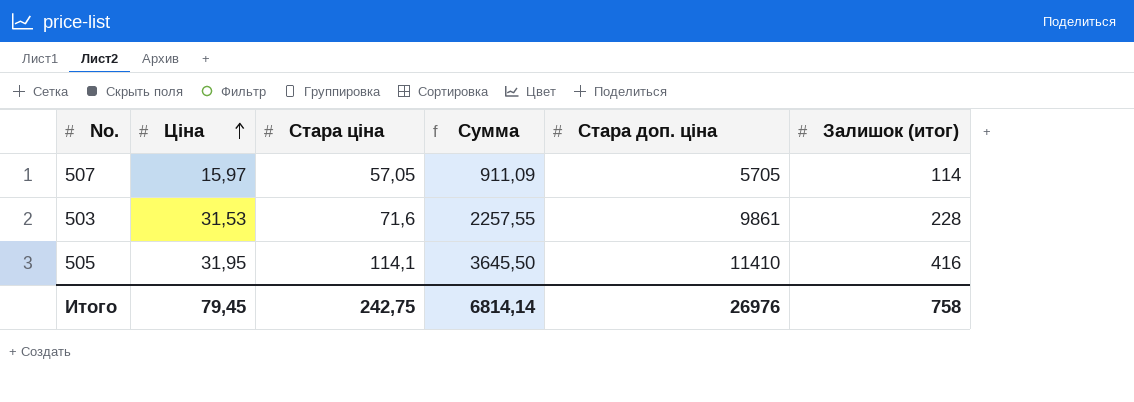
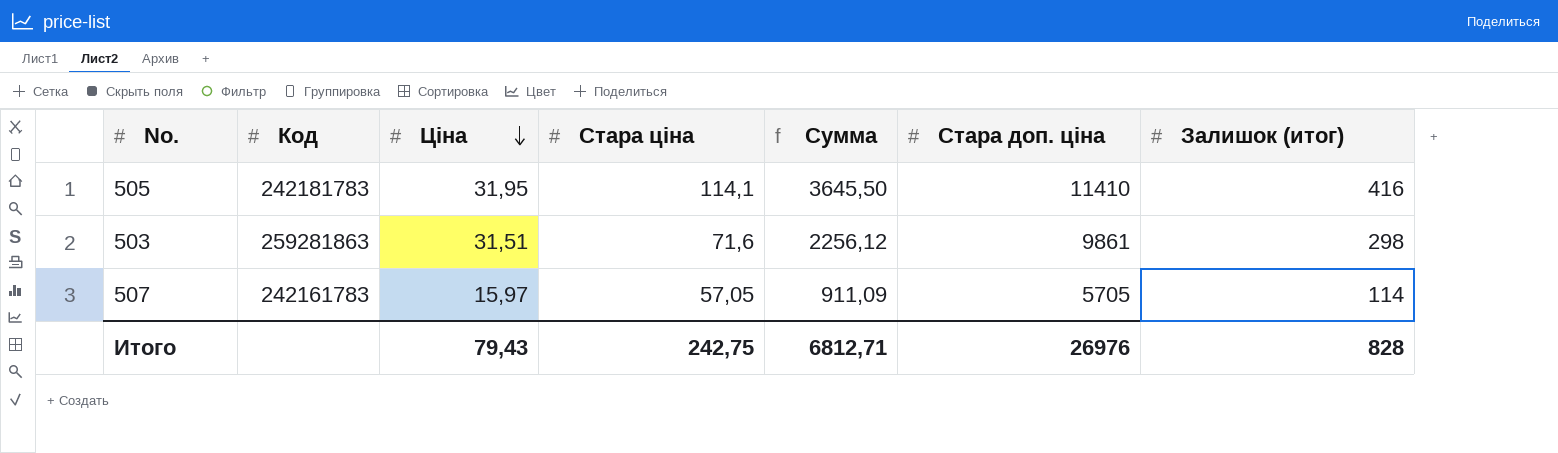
row order: Ціна ascending -> Ціна descending
column Код | position: none -> 2
503 | Ціна: 31,53 -> 31,51
503 | Сумма: 2257,55 -> 2256,12
503 | Залишок (итог): 228 -> 298
Итого | Ціна: 79,45 -> 79,43
Итого | Сумма: 6814,14 -> 6812,71
Итого | Залишок (итог): 758 -> 828

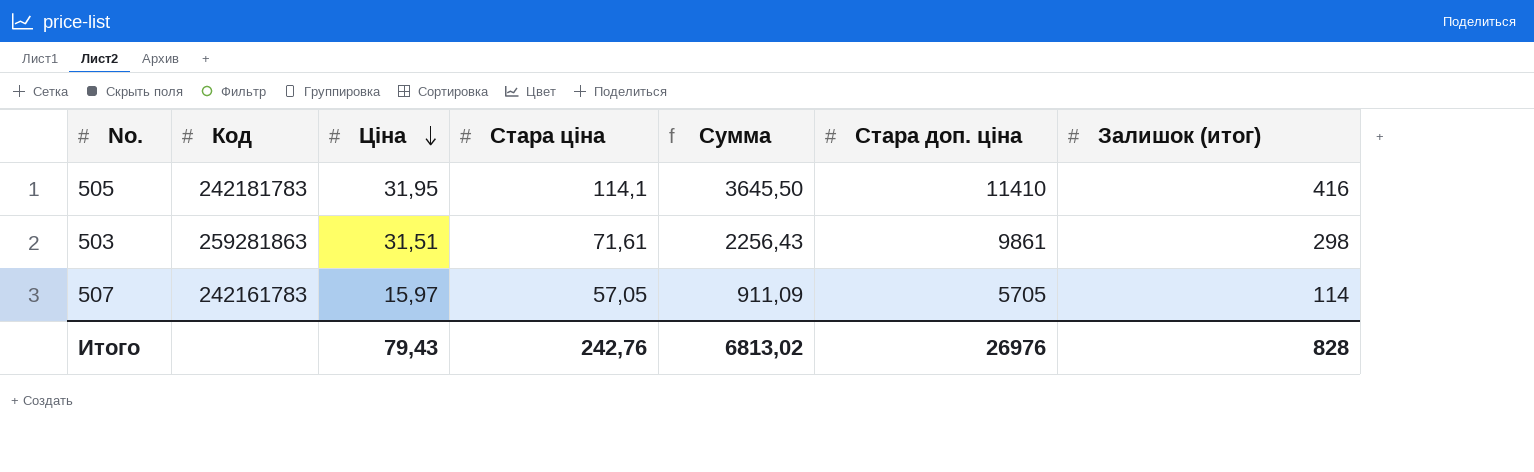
503 | Стара ціна: 71,6 -> 71,61
503 | Сумма: 2256,12 -> 2256,43
Итого | Стара ціна: 242,75 -> 242,76
Итого | Сумма: 6812,71 -> 6813,02

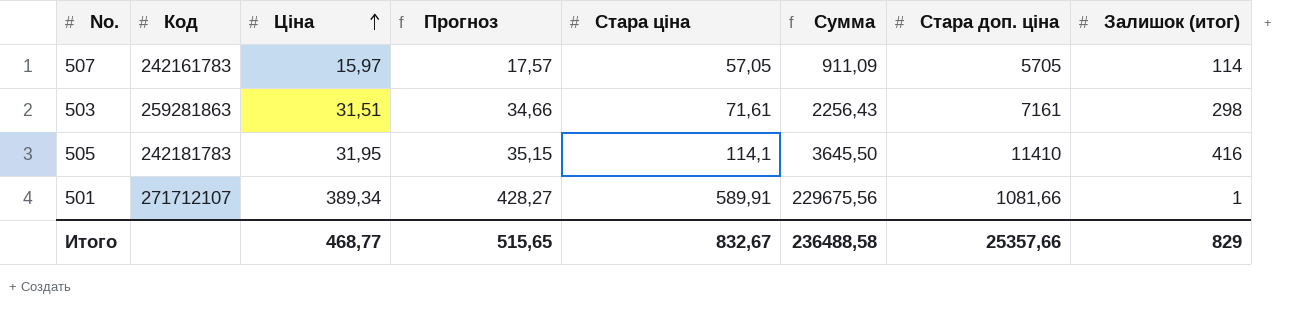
row order: Ціна descending -> Ціна ascending
column Прогноз | formula: none -> [Ціна] * 1,1
503 | Стара доп. ціна: 9861 -> 7161
row 501: none -> 271712107 | 389,34 | 428,27 | 589,91 | 229675,56 | 1081,66 | 1
Итого | Ціна: 79,43 -> 468,77
Итого | Стара ціна: 242,76 -> 832,67
Итого | Сумма: 6813,02 -> 236488,58
Итого | Стара доп. ціна: 26976 -> 25357,66
Итого | Залишок (итог): 828 -> 829

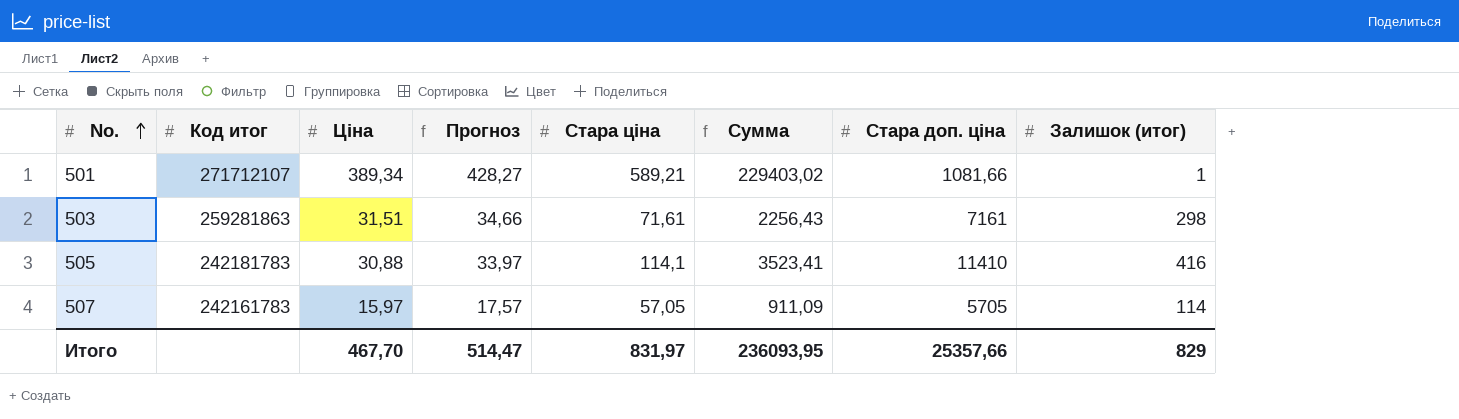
row order: Ціна ascending -> No. ascending
column name: Код -> Код итог
501 | Стара ціна: 589,91 -> 589,21
501 | Сумма: 229675,56 -> 229403,02
505 | Ціна: 31,95 -> 30,88
505 | Прогноз: 35,15 -> 33,97
505 | Сумма: 3645,50 -> 3523,41
Итого | Ціна: 468,77 -> 467,70
Итого | Прогноз: 515,65 -> 514,47
Итого | Стара ціна: 832,67 -> 831,97
Итого | Сумма: 236488,58 -> 236093,95

